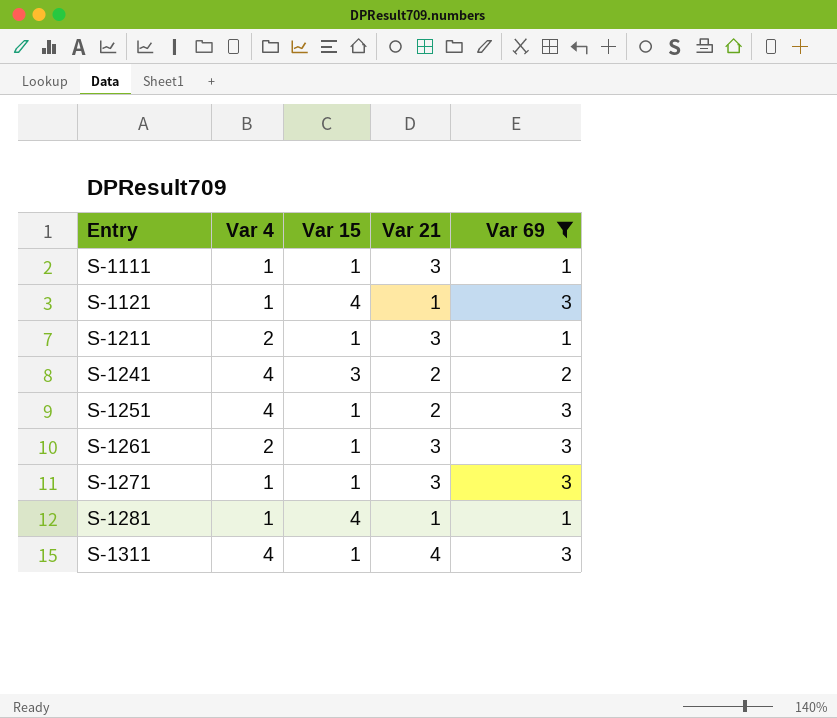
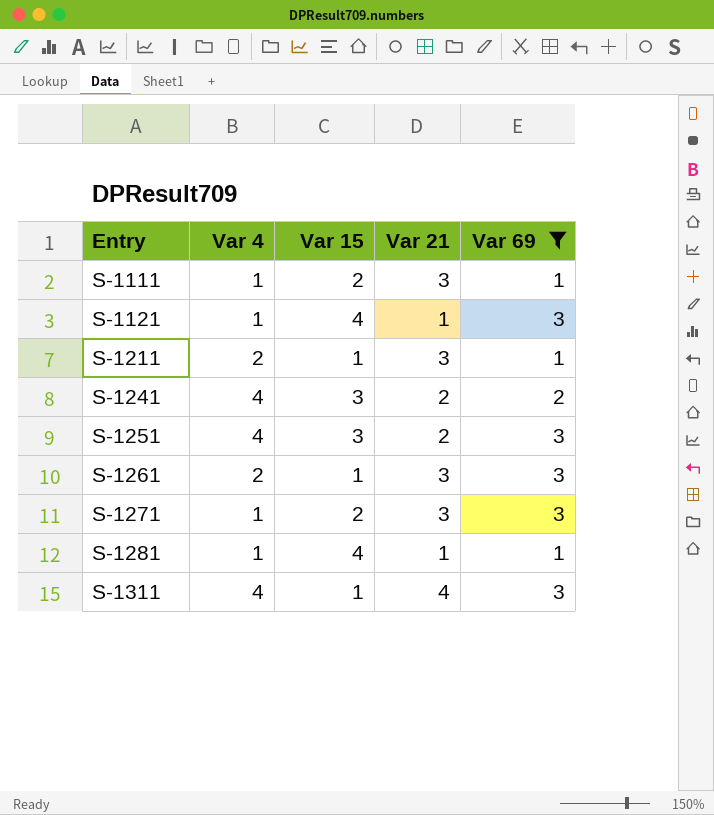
S-1111 | Var 15: 1 -> 2
S-1251 | Var 15: 1 -> 3
S-1271 | Var 15: 1 -> 2

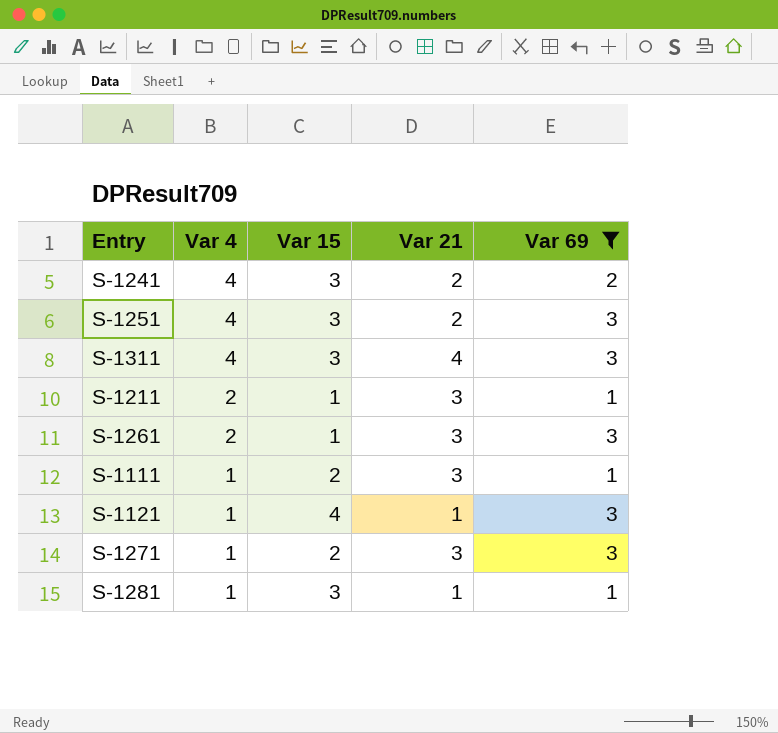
row order: Entry ascending -> Var 4 descending
S-1311 | Var 15: 1 -> 3
S-1281 | Var 15: 4 -> 3

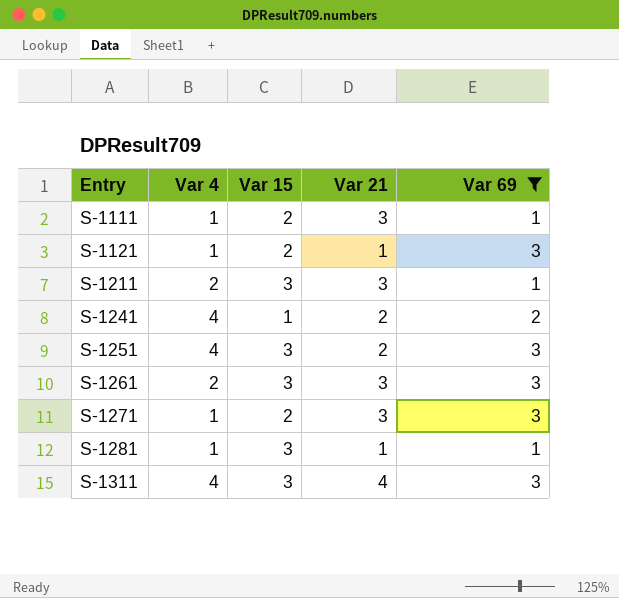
row order: Var 4 descending -> Entry ascending
S-1121 | Var 15: 4 -> 2
S-1211 | Var 15: 1 -> 3
S-1241 | Var 15: 3 -> 1
S-1261 | Var 15: 1 -> 3

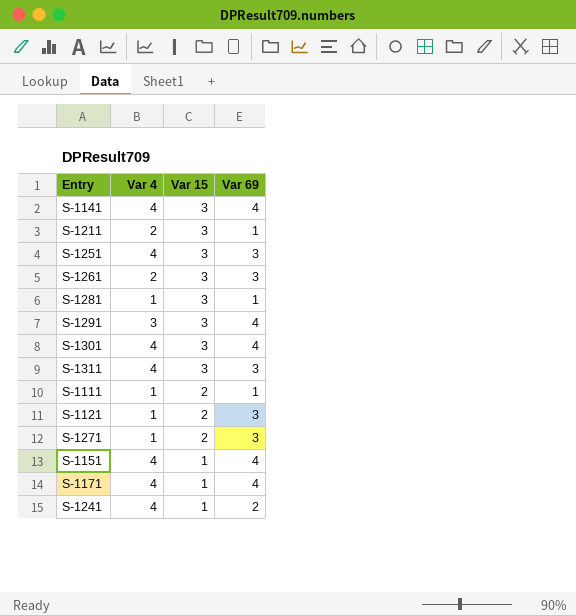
filter: Var 69 != 4 -> none
row order: Entry ascending -> Var 15 descending
column Var 21 | position: 4 -> none

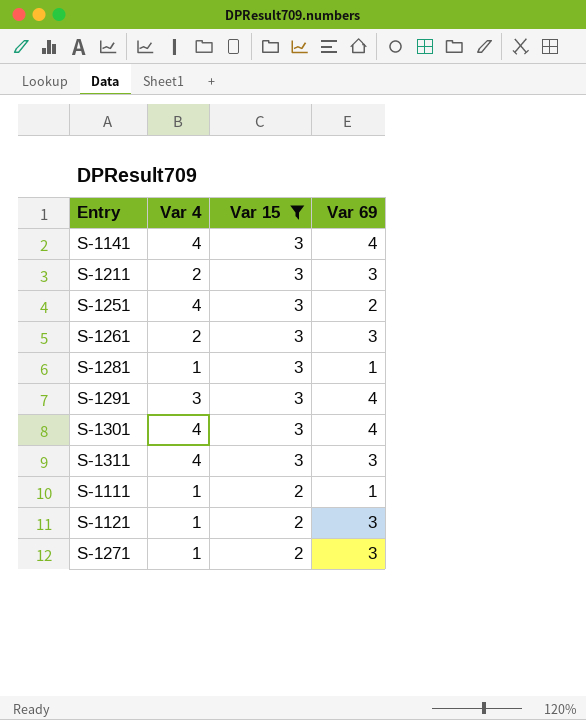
filter: none -> Var 15 != 1
S-1211 | Var 69: 1 -> 3
S-1251 | Var 69: 3 -> 2

